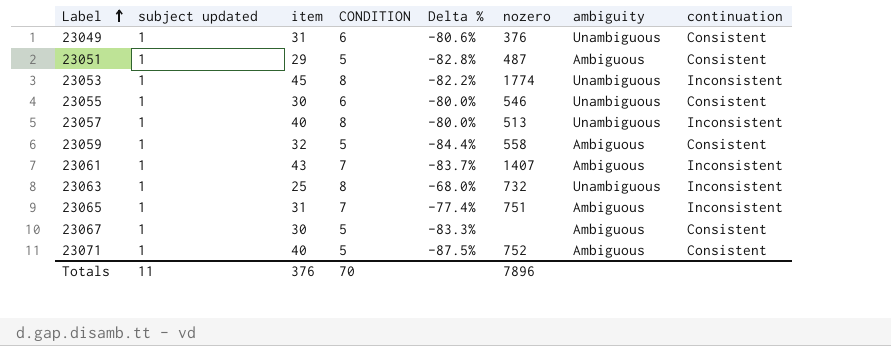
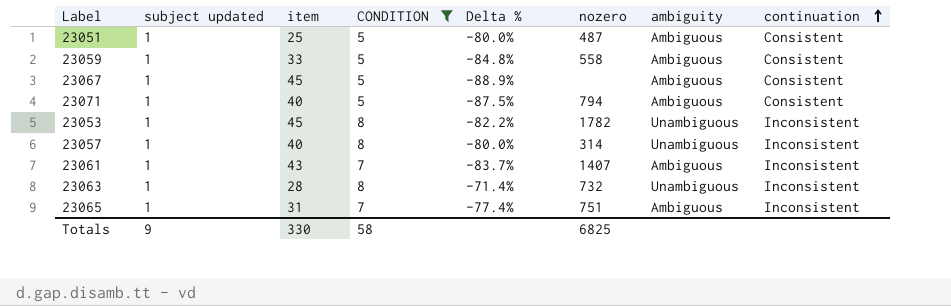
filter: none -> CONDITION != 6
row order: Label ascending -> continuation ascending
23051 | item: 29 -> 25
23051 | Delta %: -82.8% -> -80.0%
23059 | item: 32 -> 33
23059 | Delta %: -84.4% -> -84.8%
23067 | item: 30 -> 45
23067 | Delta %: -83.3% -> -88.9%
23071 | nozero: 752 -> 794
23053 | nozero: 1774 -> 1782
23057 | nozero: 513 -> 314
23063 | item: 25 -> 28
23063 | Delta %: -68.0% -> -71.4%
Totals | subject updated: 11 -> 9
Totals | item: 376 -> 330
Totals | CONDITION: 70 -> 58
Totals | nozero: 7896 -> 6825

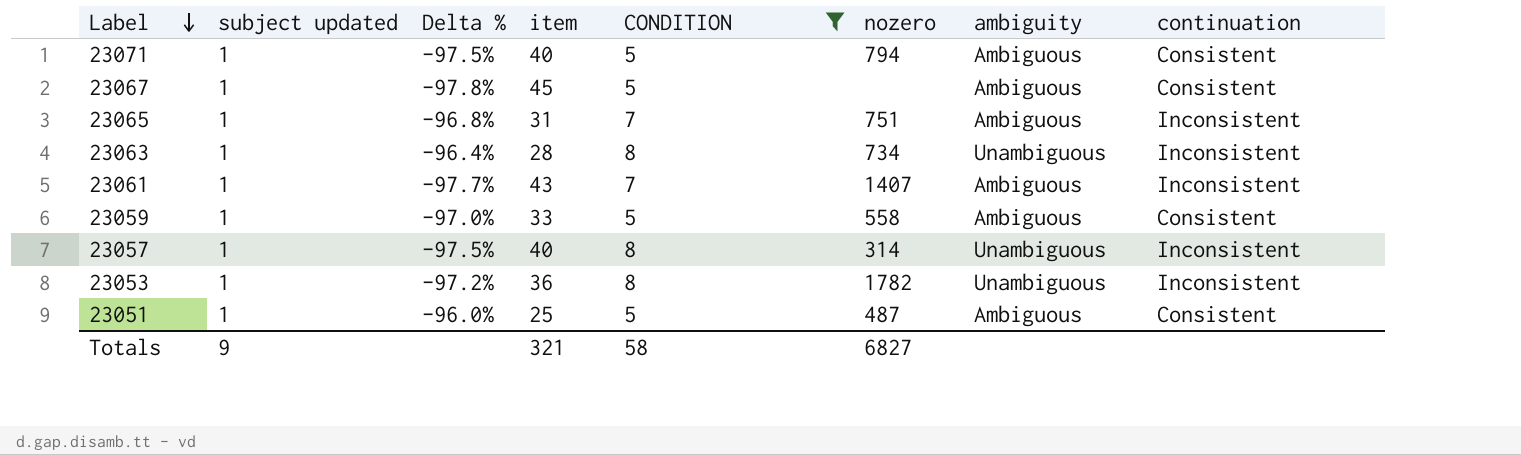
row order: continuation ascending -> Label descending
column Delta % | formula: ([CONDITION] - [item]) / [item] -> ([subject updated] - [item]) / [item]
column Delta % | position: 5 -> 3
23063 | nozero: 732 -> 734
23053 | item: 45 -> 36
Totals | item: 330 -> 321
Totals | nozero: 6825 -> 6827

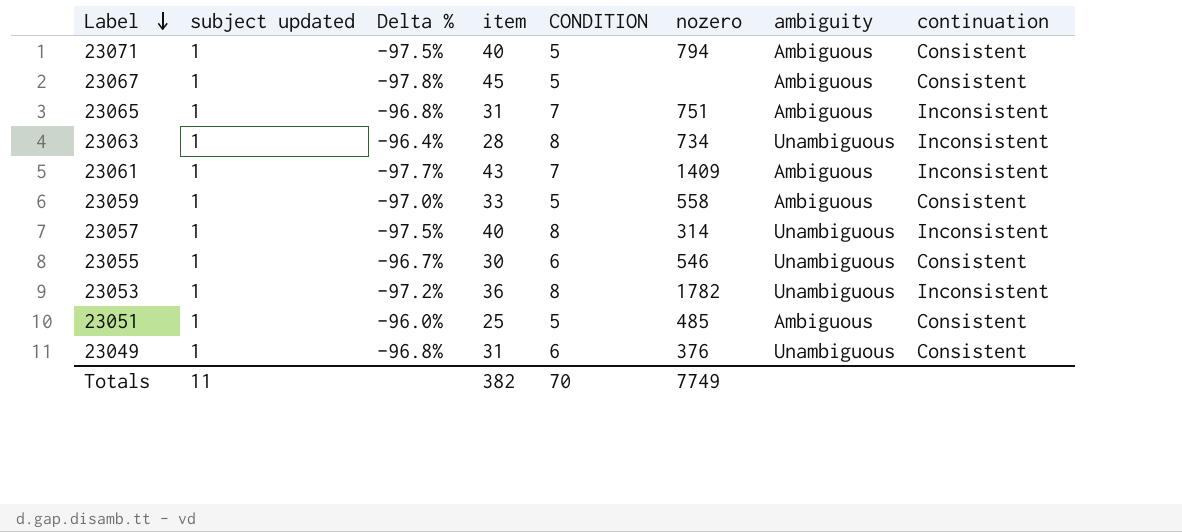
filter: CONDITION != 6 -> none
23061 | nozero: 1407 -> 1409
23051 | nozero: 487 -> 485
Totals | subject updated: 9 -> 11
Totals | item: 321 -> 382
Totals | CONDITION: 58 -> 70
Totals | nozero: 6827 -> 7749

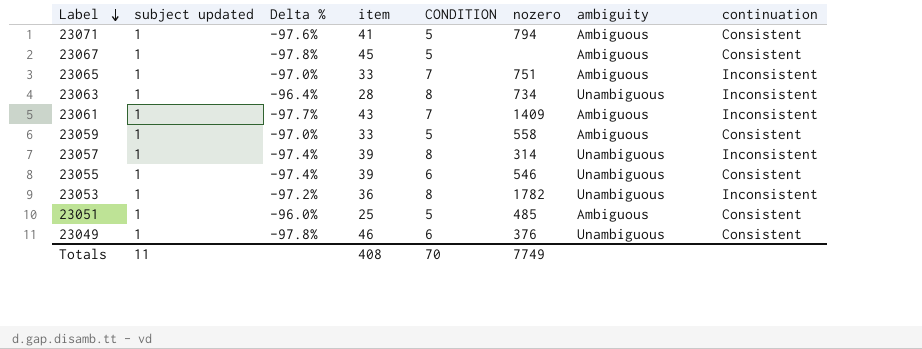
23071 | Delta %: -97.5% -> -97.6%
23071 | item: 40 -> 41
23065 | Delta %: -96.8% -> -97.0%
23065 | item: 31 -> 33
23057 | Delta %: -97.5% -> -97.4%
23057 | item: 40 -> 39
23055 | Delta %: -96.7% -> -97.4%
23055 | item: 30 -> 39
23049 | Delta %: -96.8% -> -97.8%
23049 | item: 31 -> 46
Totals | item: 382 -> 408

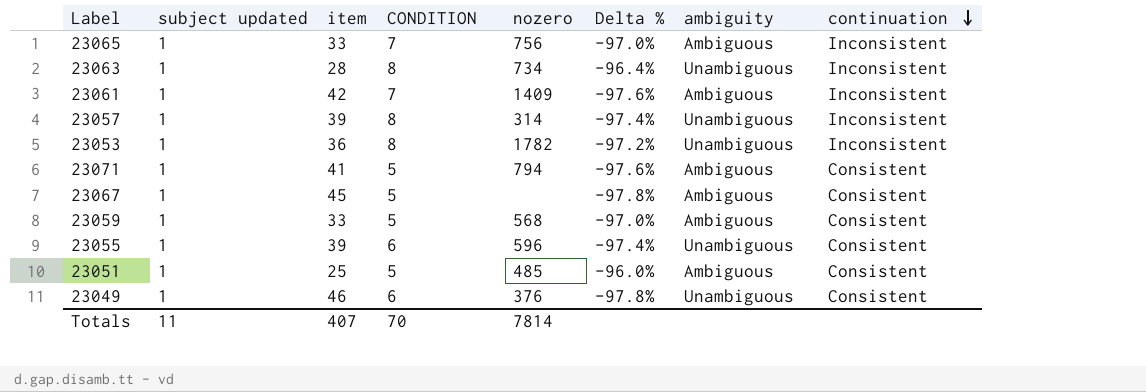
row order: Label descending -> continuation descending
column Delta % | position: 3 -> 6
23065 | nozero: 751 -> 756
23061 | item: 43 -> 42
23061 | Delta %: -97.7% -> -97.6%
23059 | nozero: 558 -> 568
23055 | nozero: 546 -> 596
Totals | item: 408 -> 407
Totals | nozero: 7749 -> 7814

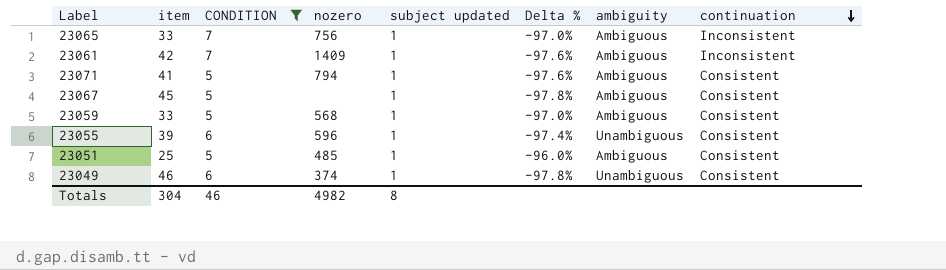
filter: none -> CONDITION != 8
column subject updated | position: 2 -> 5
23049 | nozero: 376 -> 374
Totals | item: 407 -> 304
Totals | CONDITION: 70 -> 46
Totals | nozero: 7814 -> 4982
Totals | subject updated: 11 -> 8

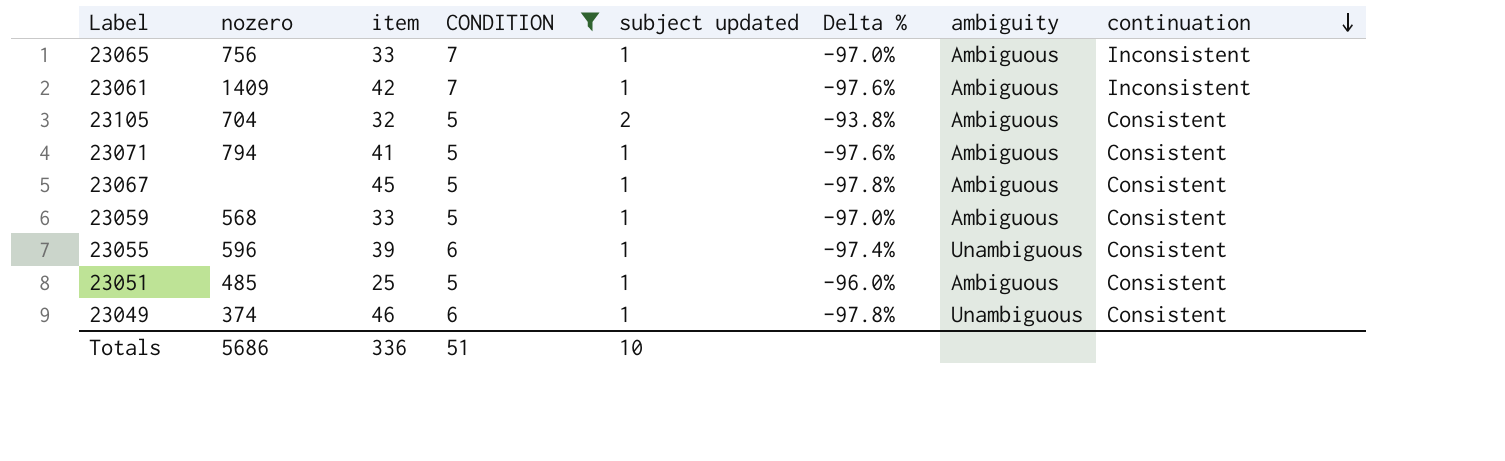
column nozero | position: 4 -> 2
row 23105: none -> 704 | 32 | 5 | 2 | -93.8% | Ambiguous | Consistent
Totals | nozero: 4982 -> 5686
Totals | item: 304 -> 336
Totals | CONDITION: 46 -> 51
Totals | subject updated: 8 -> 10

